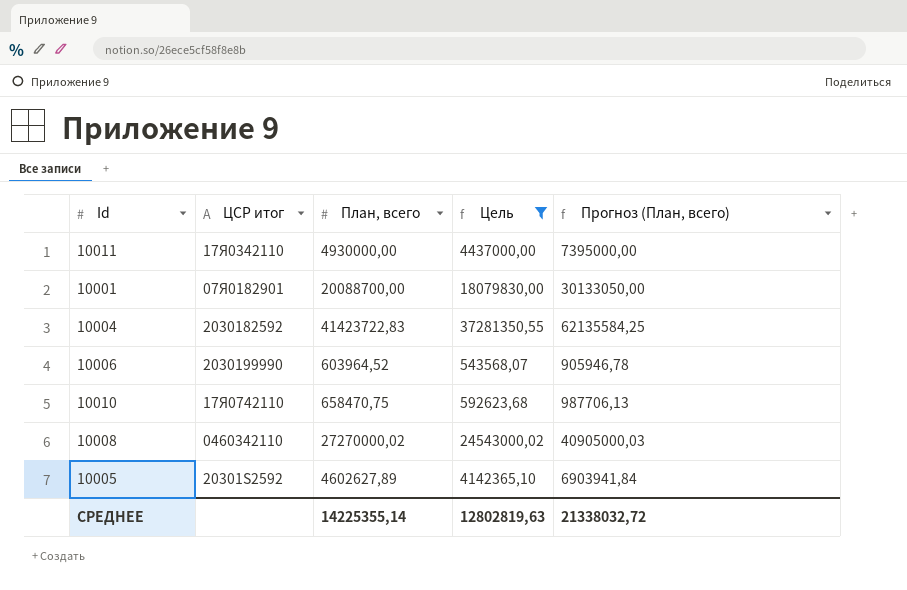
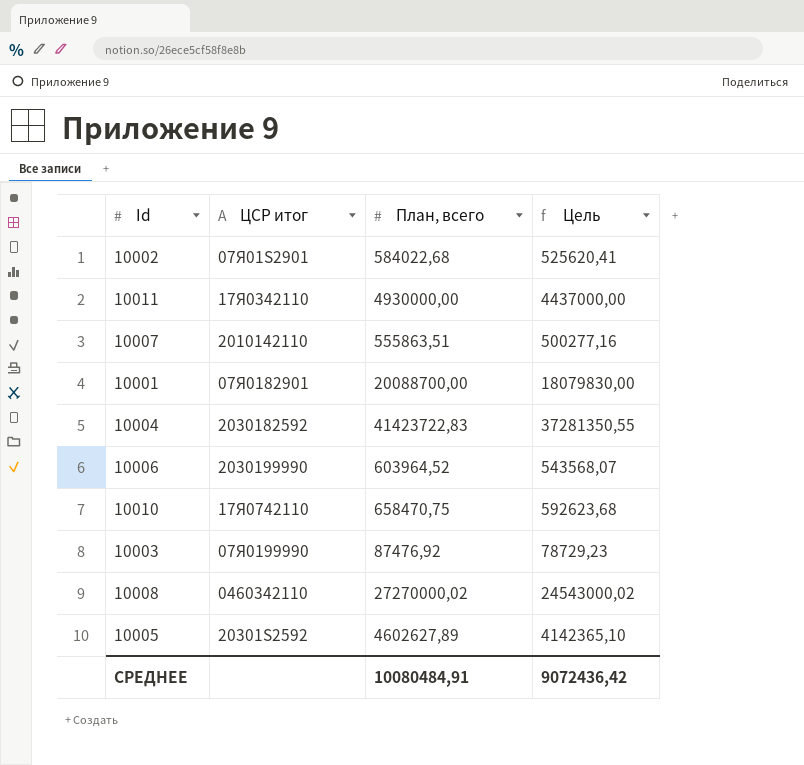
filter: Цель >= 543568,07 -> none
column Прогноз (План, всего) | formula: [План, всего] * 1,5 -> none
СРЕДНЕЕ | План, всего: 14225355,14 -> 10080484,91
СРЕДНЕЕ | Цель: 12802819,63 -> 9072436,42

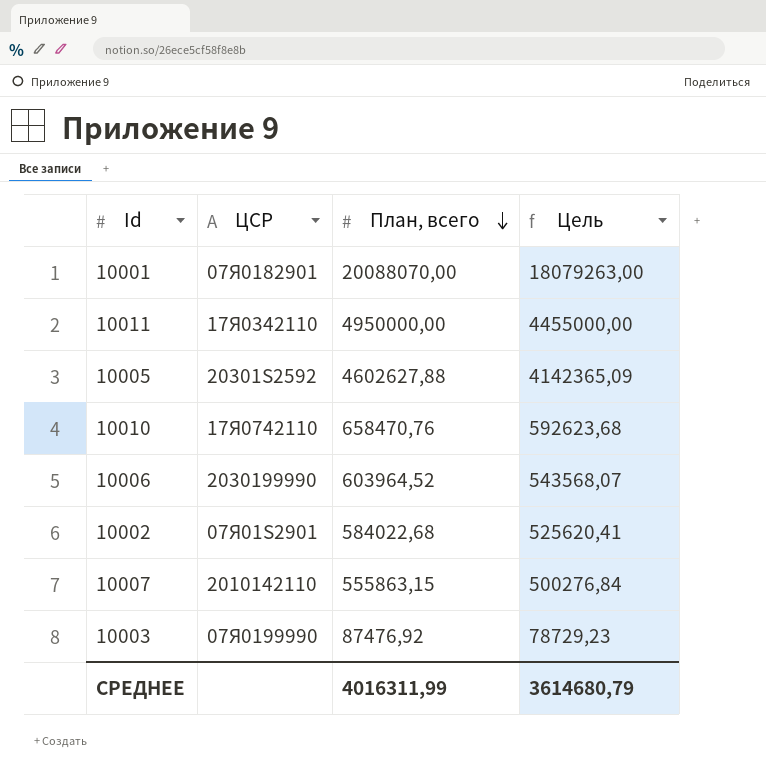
row order: none -> План, всего descending
column name: ЦСР итог -> ЦСР
row 10004: 2030182592 | 41423722,83 | 37281350,55 -> none
row 10008: 0460342110 | 27270000,02 | 24543000,02 -> none
10001 | План, всего: 20088700,00 -> 20088070,00
10001 | Цель: 18079830,00 -> 18079263,00
10011 | План, всего: 4930000,00 -> 4950000,00
10011 | Цель: 4437000,00 -> 4455000,00
10005 | План, всего: 4602627,89 -> 4602627,88
10005 | Цель: 4142365,10 -> 4142365,09
10010 | План, всего: 658470,75 -> 658470,76
10007 | План, всего: 555863,51 -> 555863,15
10007 | Цель: 500277,16 -> 500276,84
СРЕДНЕЕ | План, всего: 10080484,91 -> 4016311,99
СРЕДНЕЕ | Цель: 9072436,42 -> 3614680,79

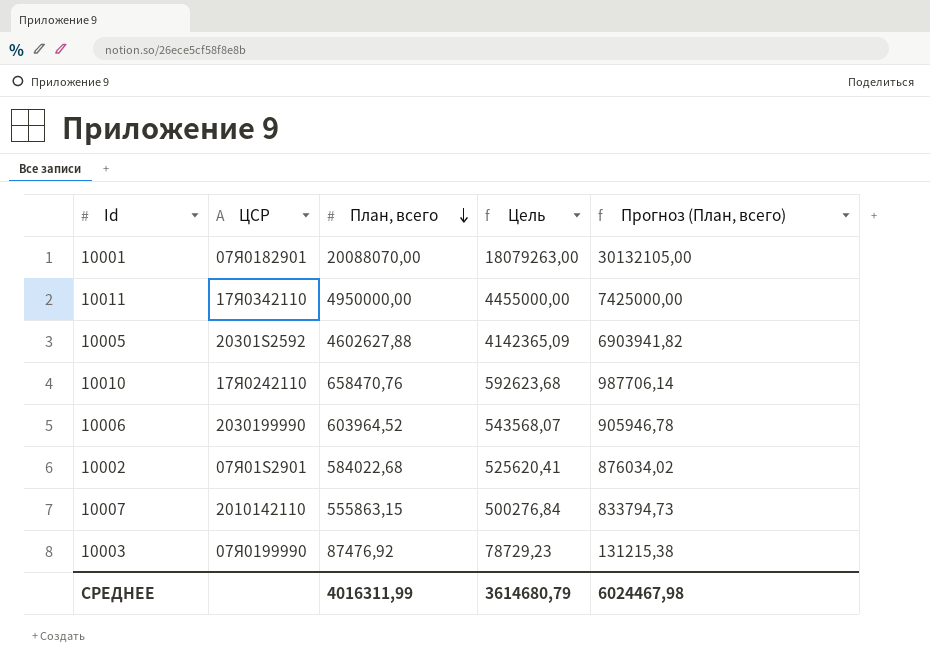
column Прогноз (План, всего) | formula: none -> [План, всего] * 1,5
10010 | ЦСР: 17Я0742110 -> 17Я0242110

